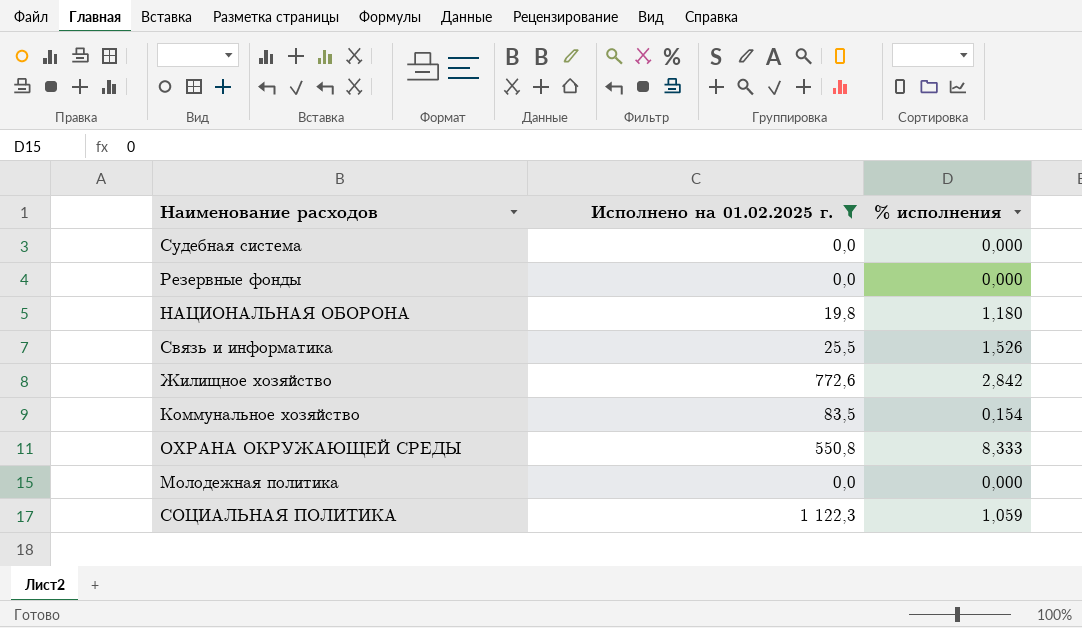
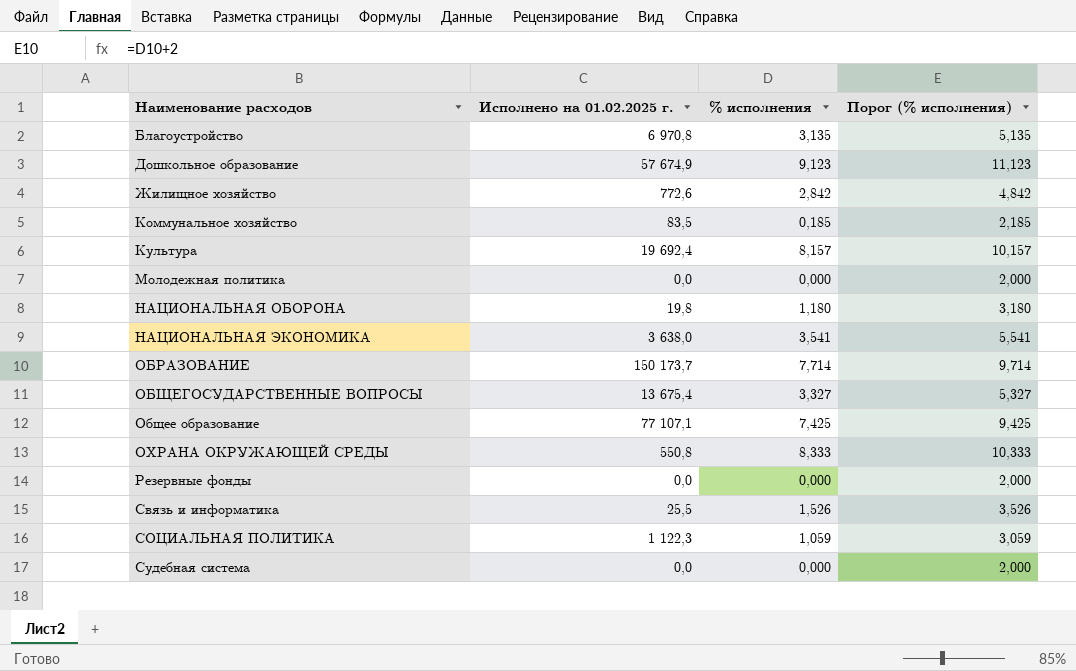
filter: Исполнено на 01.02.2025 г. <= 1 122,3 -> none
row order: none -> Наименование расходов ascending
column Порог (% исполнения) | formula: none -> [% исполнения] + 2
Коммунальное хозяйство | % исполнения: 0,154 -> 0,185

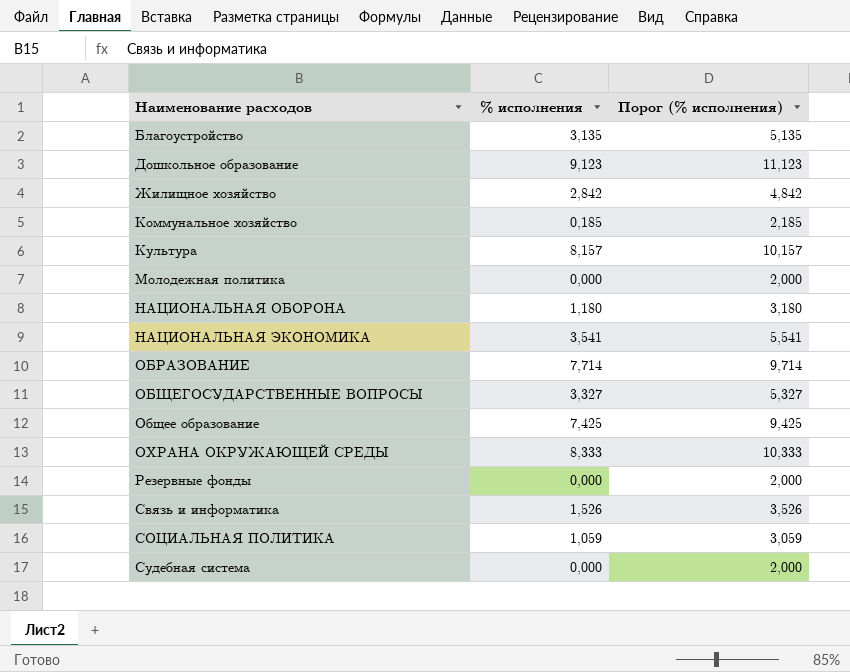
column Исполнено на 01.02.2025 г. | position: 2 -> none

